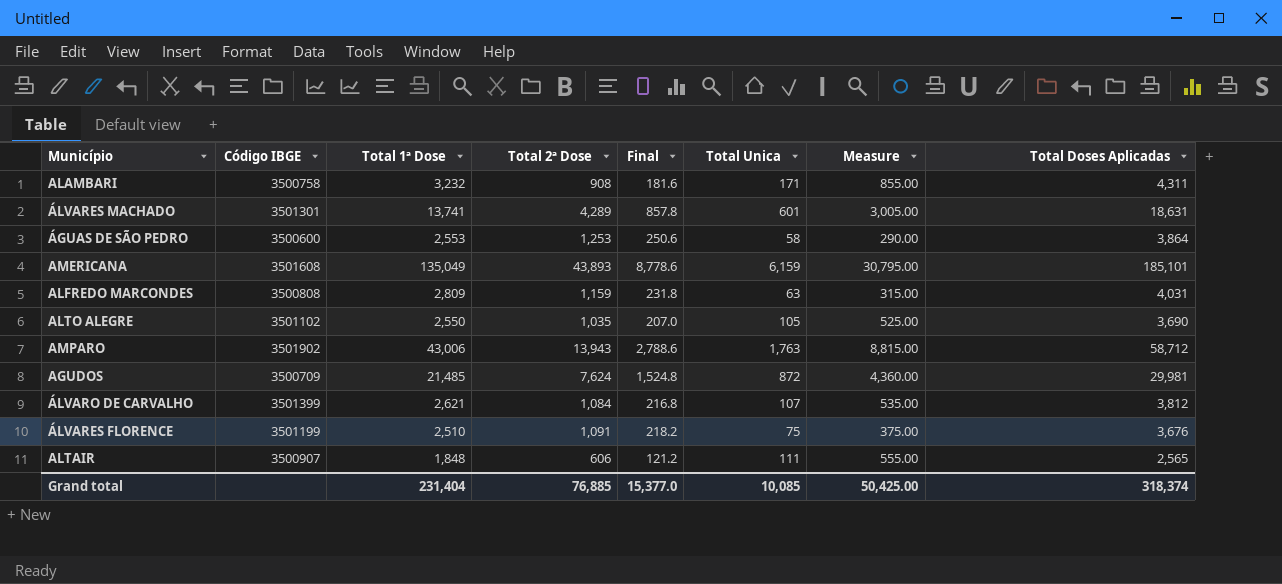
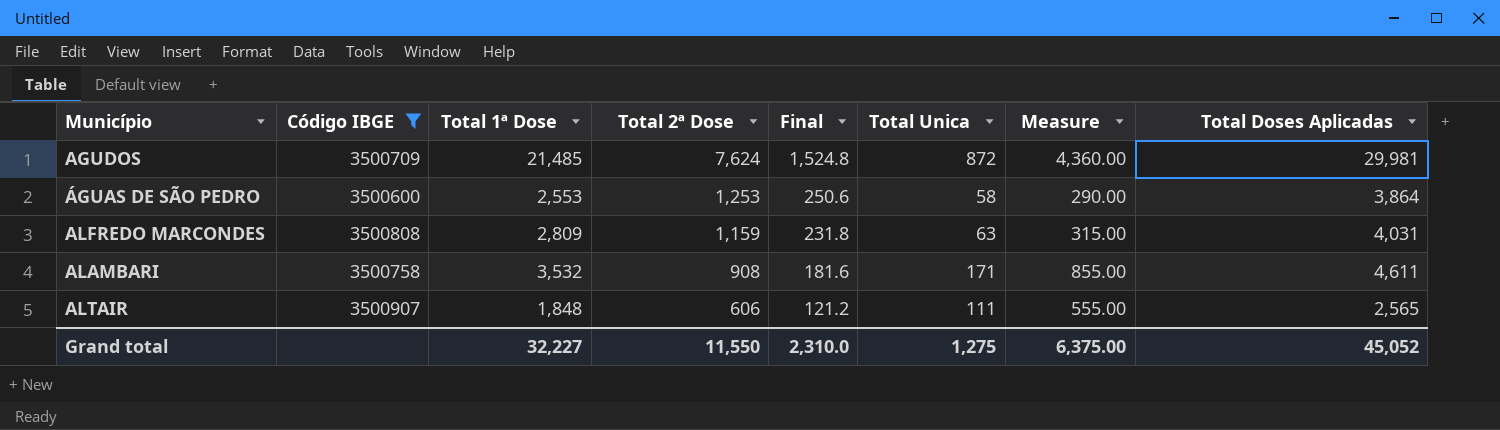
filter: none -> Código IBGE <= 3500907
row order: none -> Total 2ª Dose descending
ALAMBARI | Total 1ª Dose: 3,232 -> 3,532
ALAMBARI | Total Doses Aplicadas: 4,311 -> 4,611
Grand total | Total 1ª Dose: 231,404 -> 32,227
Grand total | Total 2ª Dose: 76,885 -> 11,550
Grand total | Final: 15,377.0 -> 2,310.0
Grand total | Total Unica: 10,085 -> 1,275
Grand total | Measure: 50,425.00 -> 6,375.00
Grand total | Total Doses Aplicadas: 318,374 -> 45,052

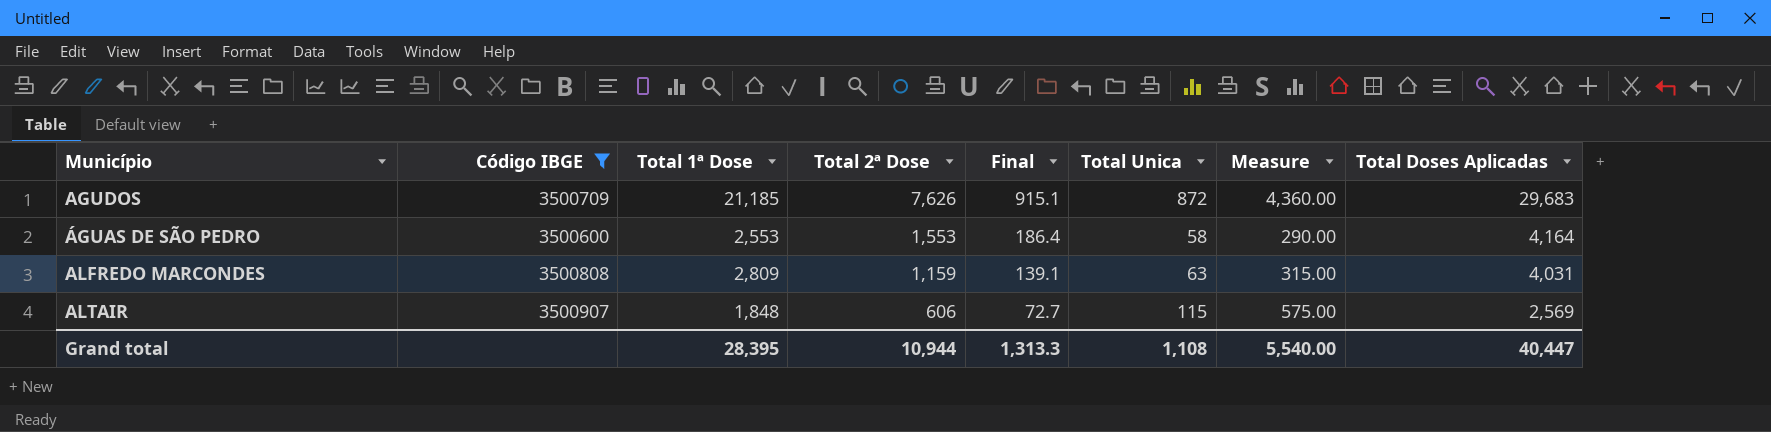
column Final | formula: [Total 2ª Dose] * 0.2 -> [Total 2ª Dose] * 0.12
row ALAMBARI: 3500758 | 3,532 | 908 | 181.6 | 171 | 855.00 | 4,611 -> none
AGUDOS | Total 1ª Dose: 21,485 -> 21,185
AGUDOS | Total 2ª Dose: 7,624 -> 7,626
AGUDOS | Total Doses Aplicadas: 29,981 -> 29,683
ÁGUAS DE SÃO PEDRO | Total 2ª Dose: 1,253 -> 1,553
ÁGUAS DE SÃO PEDRO | Total Doses Aplicadas: 3,864 -> 4,164
ALTAIR | Total Unica: 111 -> 115
ALTAIR | Measure: 555.00 -> 575.00
ALTAIR | Total Doses Aplicadas: 2,565 -> 2,569
Grand total | Total 1ª Dose: 32,227 -> 28,395
Grand total | Total 2ª Dose: 11,550 -> 10,944
Grand total | Final: 2,310.0 -> 1,313.3
Grand total | Total Unica: 1,275 -> 1,108
Grand total | Measure: 6,375.00 -> 5,540.00
Grand total | Total Doses Aplicadas: 45,052 -> 40,447

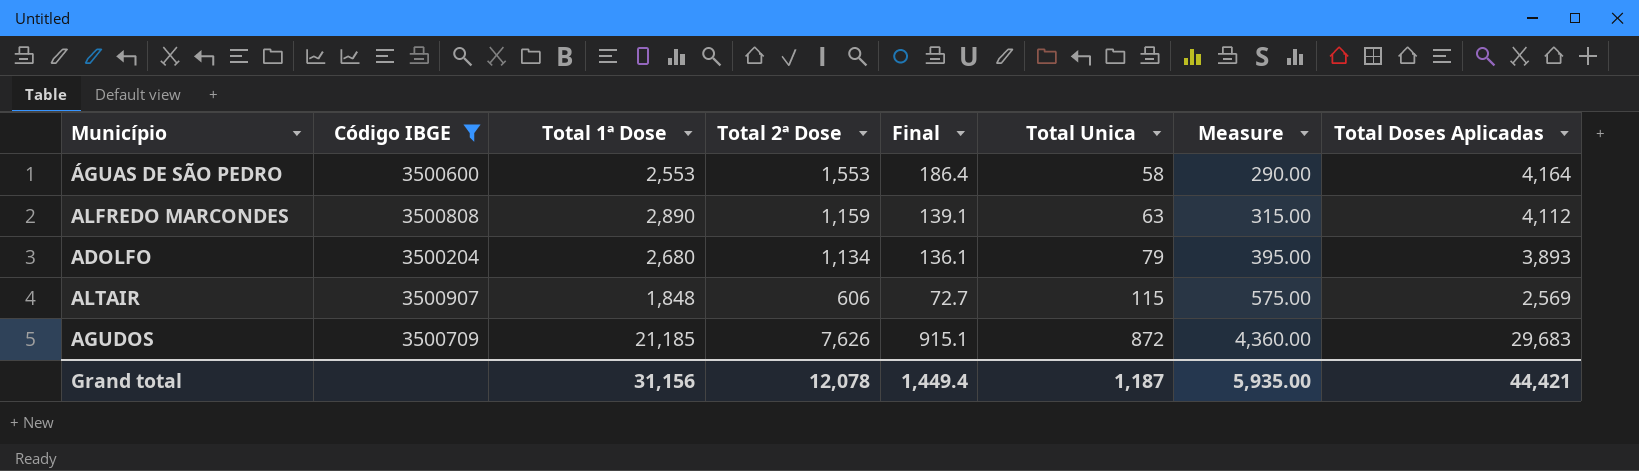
row order: Total 2ª Dose descending -> Total Unica ascending
ALFREDO MARCONDES | Total 1ª Dose: 2,809 -> 2,890
ALFREDO MARCONDES | Total Doses Aplicadas: 4,031 -> 4,112
row ADOLFO: none -> 3500204 | 2,680 | 1,134 | 136.1 | 79 | 395.00 | 3,893
Grand total | Total 1ª Dose: 28,395 -> 31,156
Grand total | Total 2ª Dose: 10,944 -> 12,078
Grand total | Final: 1,313.3 -> 1,449.4
Grand total | Total Unica: 1,108 -> 1,187
Grand total | Measure: 5,540.00 -> 5,935.00
Grand total | Total Doses Aplicadas: 40,447 -> 44,421

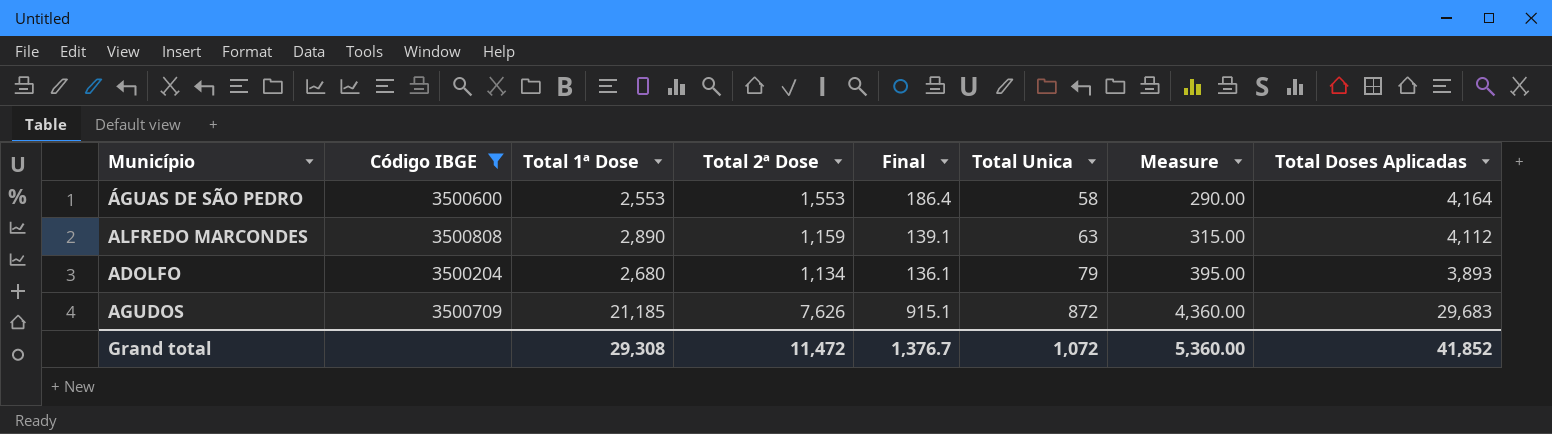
row ALTAIR: 3500907 | 1,848 | 606 | 72.7 | 115 | 575.00 | 2,569 -> none
Grand total | Total 1ª Dose: 31,156 -> 29,308
Grand total | Total 2ª Dose: 12,078 -> 11,472
Grand total | Final: 1,449.4 -> 1,376.7
Grand total | Total Unica: 1,187 -> 1,072
Grand total | Measure: 5,935.00 -> 5,360.00
Grand total | Total Doses Aplicadas: 44,421 -> 41,852

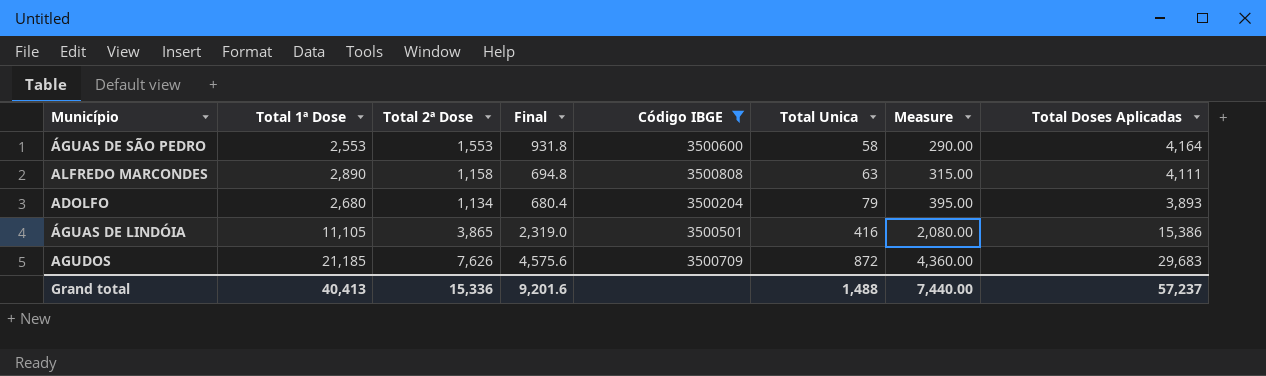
column Final | formula: [Total 2ª Dose] * 0.12 -> [Total 2ª Dose] * 0.6
column Código IBGE | position: 2 -> 5
ALFREDO MARCONDES | Total 2ª Dose: 1,159 -> 1,158
ALFREDO MARCONDES | Total Doses Aplicadas: 4,112 -> 4,111
row ÁGUAS DE LINDÓIA: none -> 11,105 | 3,865 | 2,319.0 | 3500501 | 416 | 2,080.00 | 15,386
Grand total | Total 1ª Dose: 29,308 -> 40,413
Grand total | Total 2ª Dose: 11,472 -> 15,336
Grand total | Final: 1,376.7 -> 9,201.6
Grand total | Total Unica: 1,072 -> 1,488
Grand total | Measure: 5,360.00 -> 7,440.00
Grand total | Total Doses Aplicadas: 41,852 -> 57,237

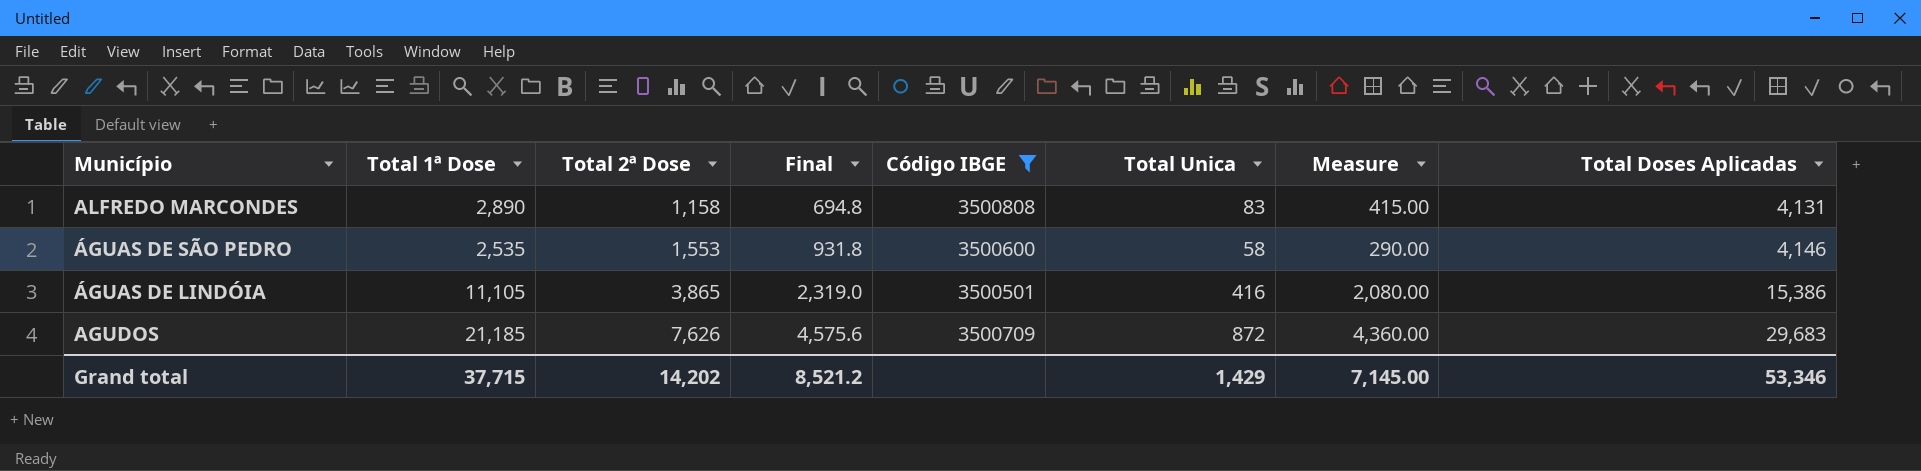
row order: Total Unica ascending -> Total 2ª Dose ascending
row ADOLFO: 2,680 | 1,134 | 680.4 | 3500204 | 79 | 395.00 | 3,893 -> none
ALFREDO MARCONDES | Total Unica: 63 -> 83
ALFREDO MARCONDES | Measure: 315.00 -> 415.00
ALFREDO MARCONDES | Total Doses Aplicadas: 4,111 -> 4,131
ÁGUAS DE SÃO PEDRO | Total 1ª Dose: 2,553 -> 2,535
ÁGUAS DE SÃO PEDRO | Total Doses Aplicadas: 4,164 -> 4,146
Grand total | Total 1ª Dose: 40,413 -> 37,715
Grand total | Total 2ª Dose: 15,336 -> 14,202
Grand total | Final: 9,201.6 -> 8,521.2
Grand total | Total Unica: 1,488 -> 1,429
Grand total | Measure: 7,440.00 -> 7,145.00
Grand total | Total Doses Aplicadas: 57,237 -> 53,346

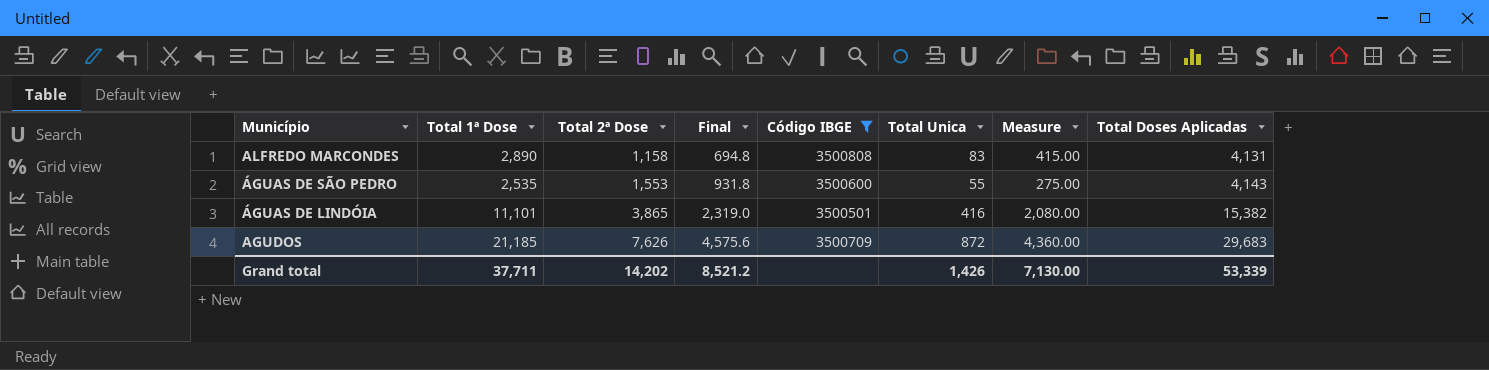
ÁGUAS DE SÃO PEDRO | Total Unica: 58 -> 55
ÁGUAS DE SÃO PEDRO | Measure: 290.00 -> 275.00
ÁGUAS DE SÃO PEDRO | Total Doses Aplicadas: 4,146 -> 4,143
ÁGUAS DE LINDÓIA | Total 1ª Dose: 11,105 -> 11,101
ÁGUAS DE LINDÓIA | Total Doses Aplicadas: 15,386 -> 15,382
Grand total | Total 1ª Dose: 37,715 -> 37,711
Grand total | Total Unica: 1,429 -> 1,426
Grand total | Measure: 7,145.00 -> 7,130.00
Grand total | Total Doses Aplicadas: 53,346 -> 53,339

